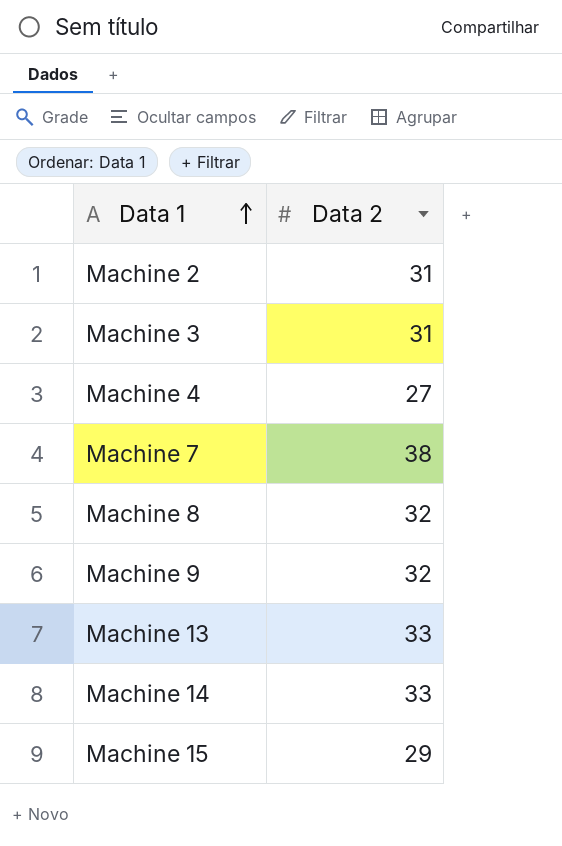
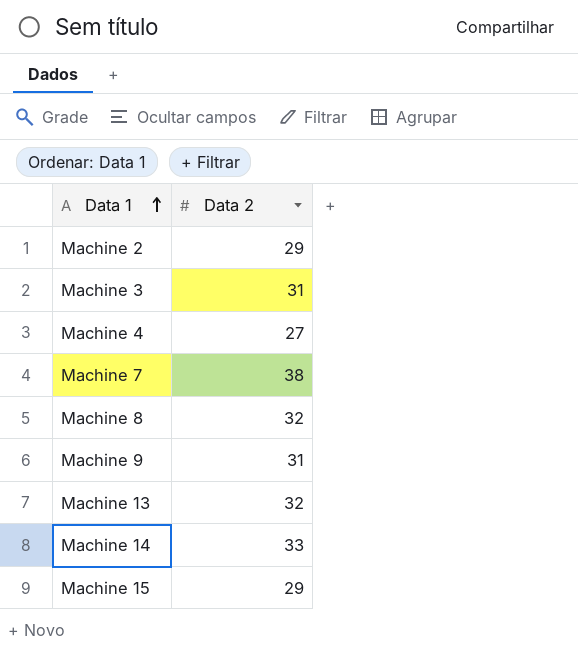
Machine 2 | Data 2: 31 -> 29
Machine 9 | Data 2: 32 -> 31
Machine 13 | Data 2: 33 -> 32

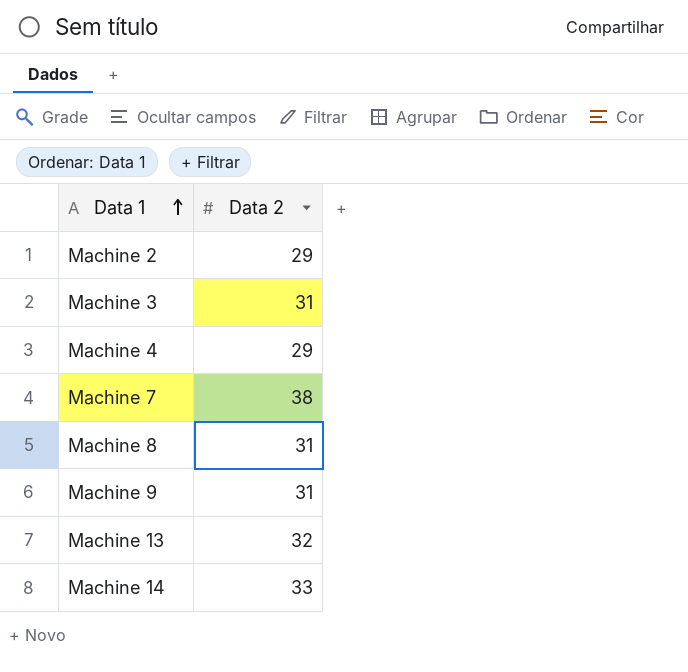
row Machine 15: 29 -> none
Machine 4 | Data 2: 27 -> 29
Machine 8 | Data 2: 32 -> 31

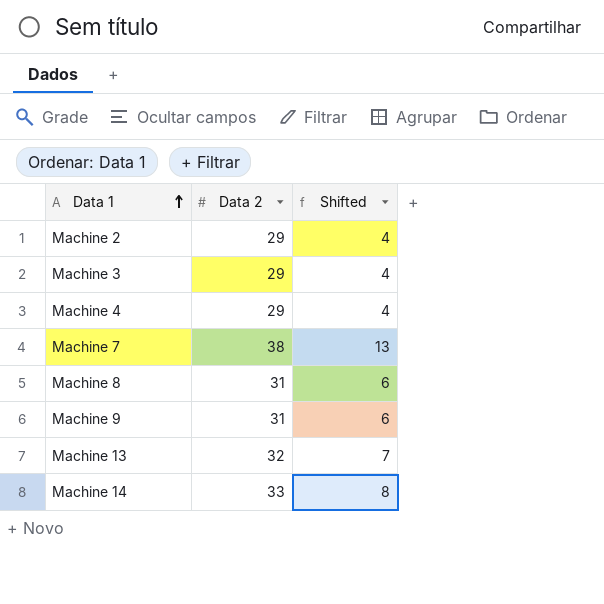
column Shifted | formula: none -> [Data 2] - 25
Machine 3 | Data 2: 31 -> 29

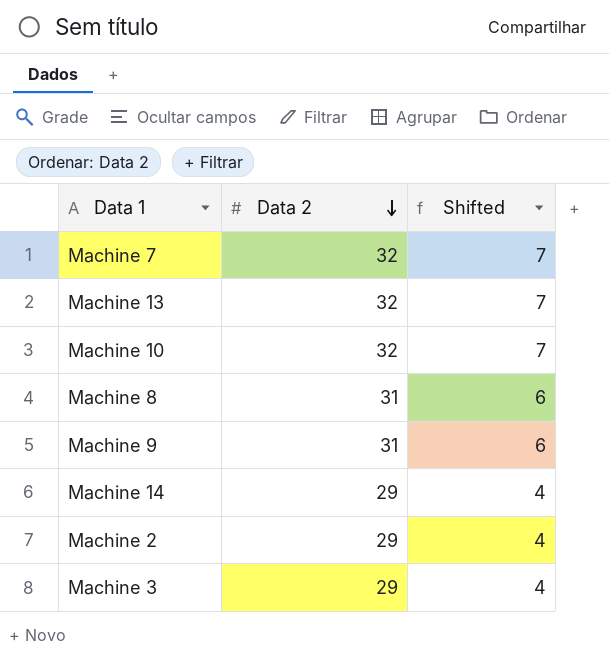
row order: Data 1 ascending -> Data 2 descending
row Machine 4: 29 | 4 -> none
Machine 7 | Data 2: 38 -> 32
Machine 7 | Shifted: 13 -> 7
row Machine 10: none -> 32 | 7
Machine 14 | Data 2: 33 -> 29
Machine 14 | Shifted: 8 -> 4

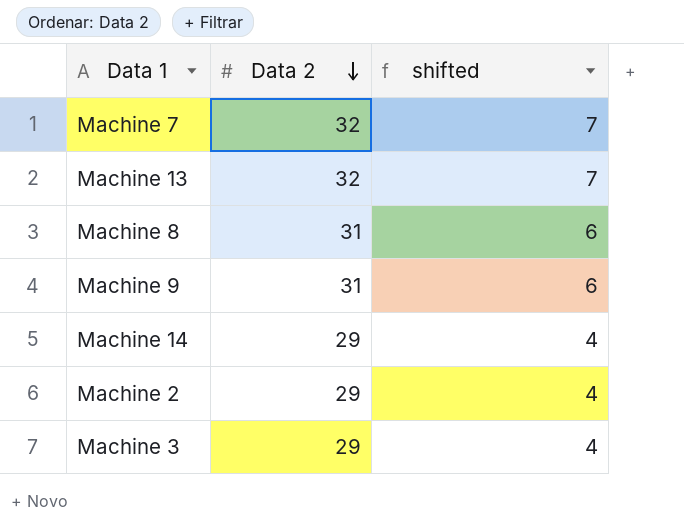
column name: Shifted -> shifted
row Machine 10: 32 | 7 -> none

